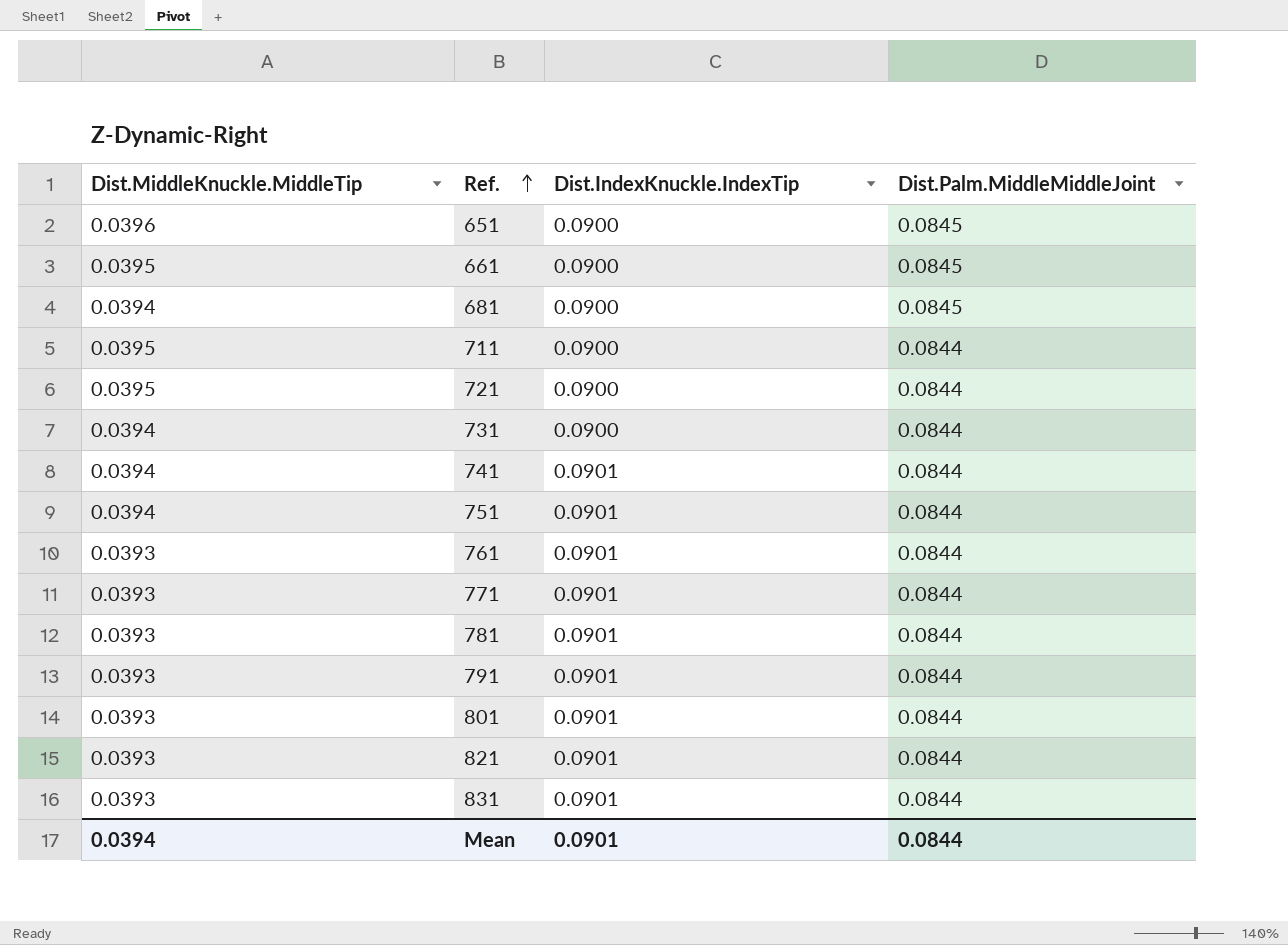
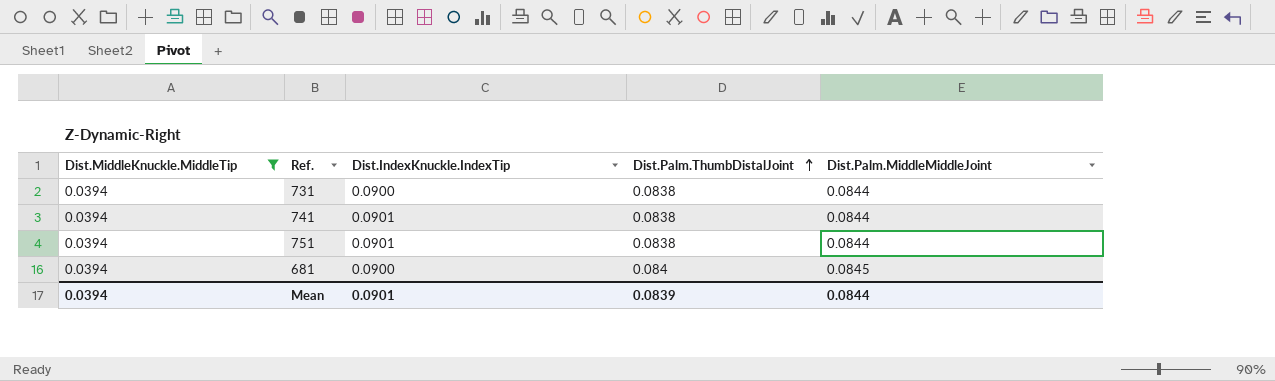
filter: none -> Dist.MiddleKnuckle.MiddleTip = 0.0394
row order: Ref. ascending -> Dist.Palm.ThumbDistalJoint ascending
column Dist.Palm.ThumbDistalJoint | position: none -> 4

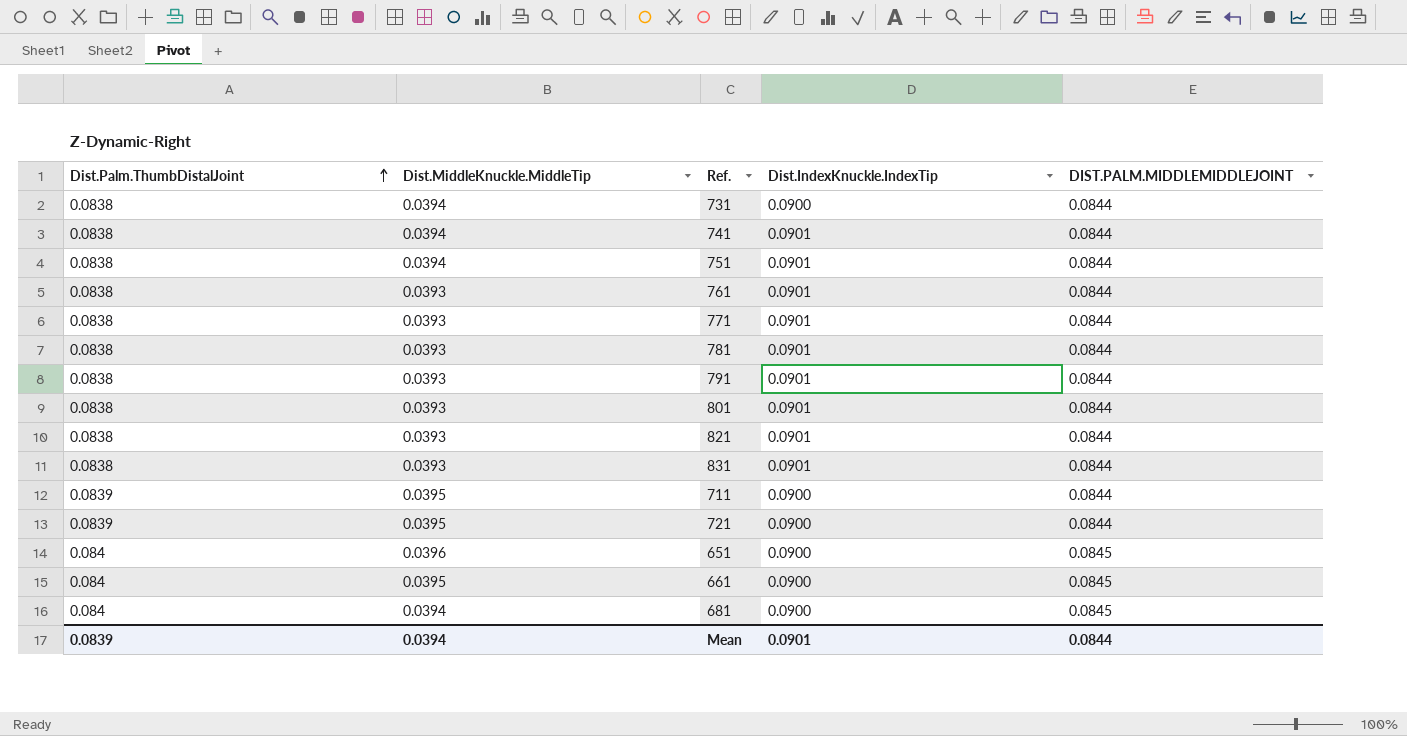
filter: Dist.MiddleKnuckle.MiddleTip = 0.0394 -> none
column Dist.Palm.ThumbDistalJoint | position: 4 -> 1
column name: Dist.Palm.MiddleMiddleJoint -> DIST.PALM.MIDDLEMIDDLEJOINT

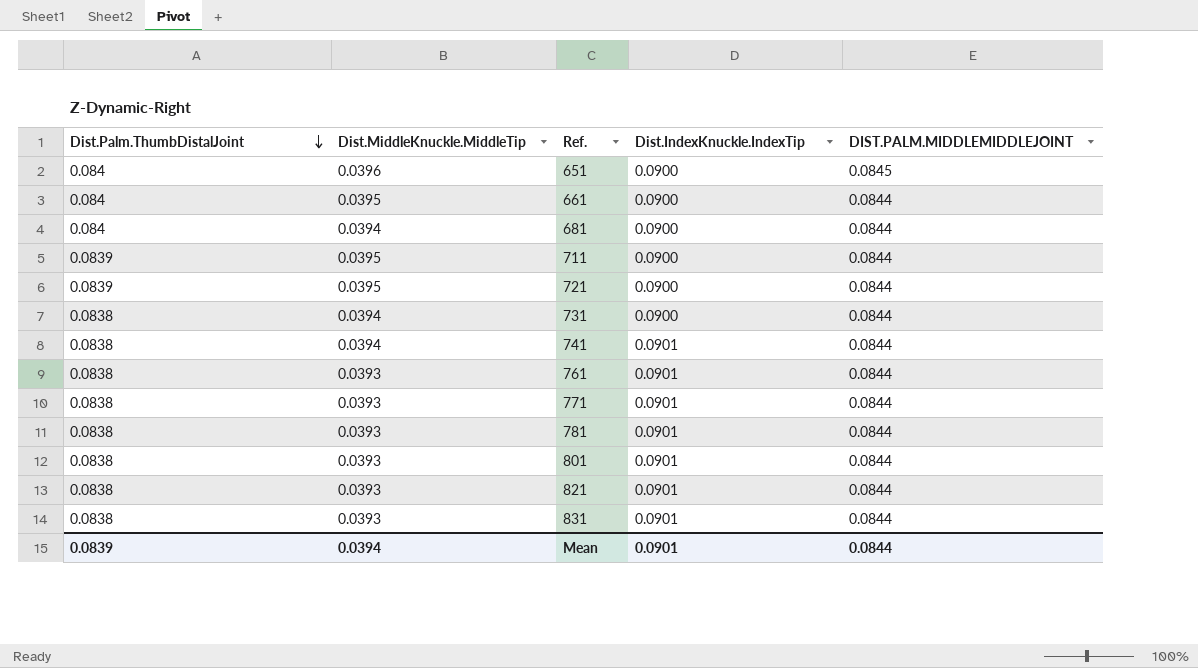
row order: Dist.Palm.ThumbDistalJoint ascending -> Dist.Palm.ThumbDistalJoint descending
row 751: 0.0838 | 0.0394 | 0.0901 | 0.0844 -> none
row 791: 0.0838 | 0.0393 | 0.0901 | 0.0844 -> none
661 | DIST.PALM.MIDDLEMIDDLEJOINT: 0.0845 -> 0.0844
681 | DIST.PALM.MIDDLEMIDDLEJOINT: 0.0845 -> 0.0844

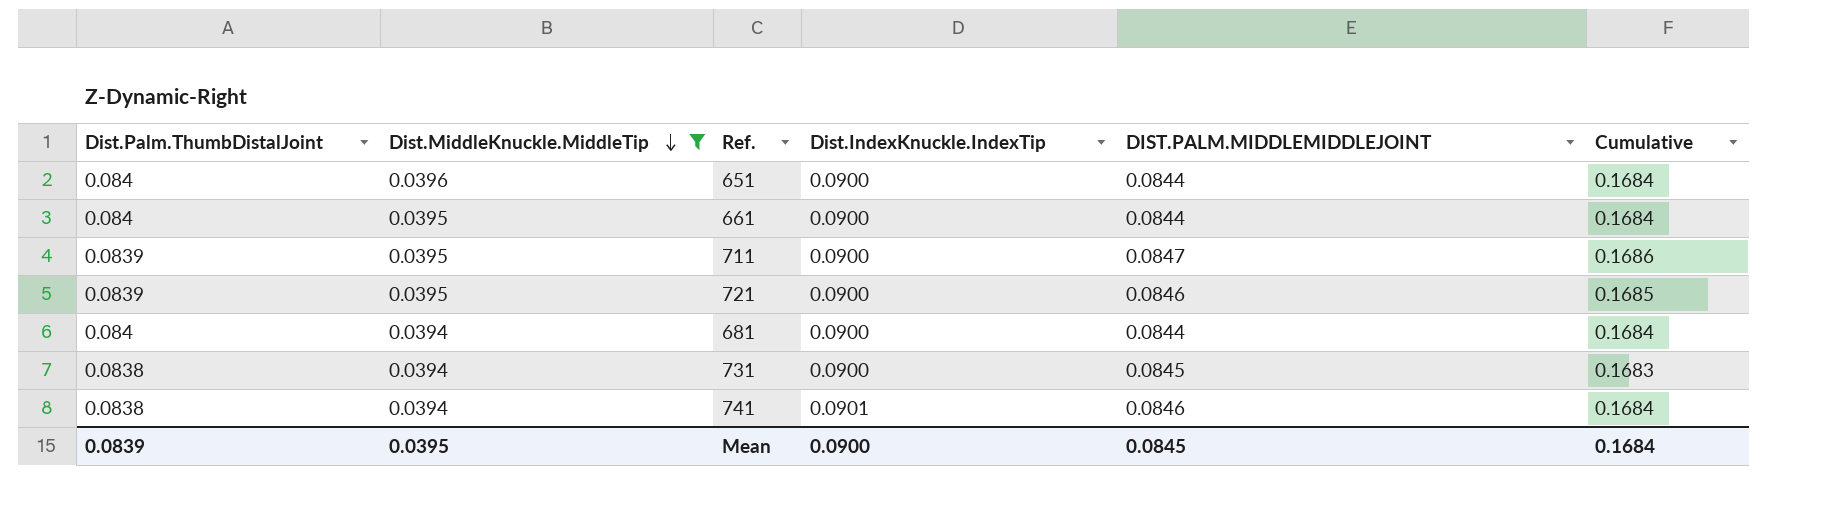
filter: none -> Dist.MiddleKnuckle.MiddleTip != 0.0393
row order: Dist.Palm.ThumbDistalJoint descending -> Dist.MiddleKnuckle.MiddleTip descending
column Cumulative | formula: none -> [Dist.Palm.ThumbDistalJoint] + [DIST.PALM.MIDDLEMIDDLEJOINT]
651 | DIST.PALM.MIDDLEMIDDLEJOINT: 0.0845 -> 0.0844
711 | DIST.PALM.MIDDLEMIDDLEJOINT: 0.0844 -> 0.0847
721 | DIST.PALM.MIDDLEMIDDLEJOINT: 0.0844 -> 0.0846
731 | DIST.PALM.MIDDLEMIDDLEJOINT: 0.0844 -> 0.0845
741 | DIST.PALM.MIDDLEMIDDLEJOINT: 0.0844 -> 0.0846
Mean | Dist.MiddleKnuckle.MiddleTip: 0.0394 -> 0.0395
Mean | Dist.IndexKnuckle.IndexTip: 0.0901 -> 0.0900
Mean | DIST.PALM.MIDDLEMIDDLEJOINT: 0.0844 -> 0.0845

